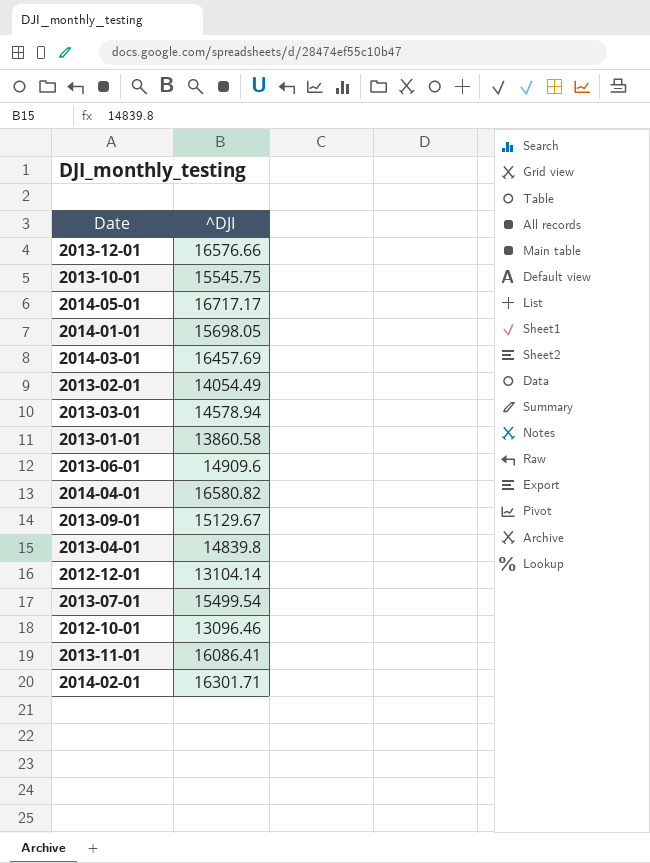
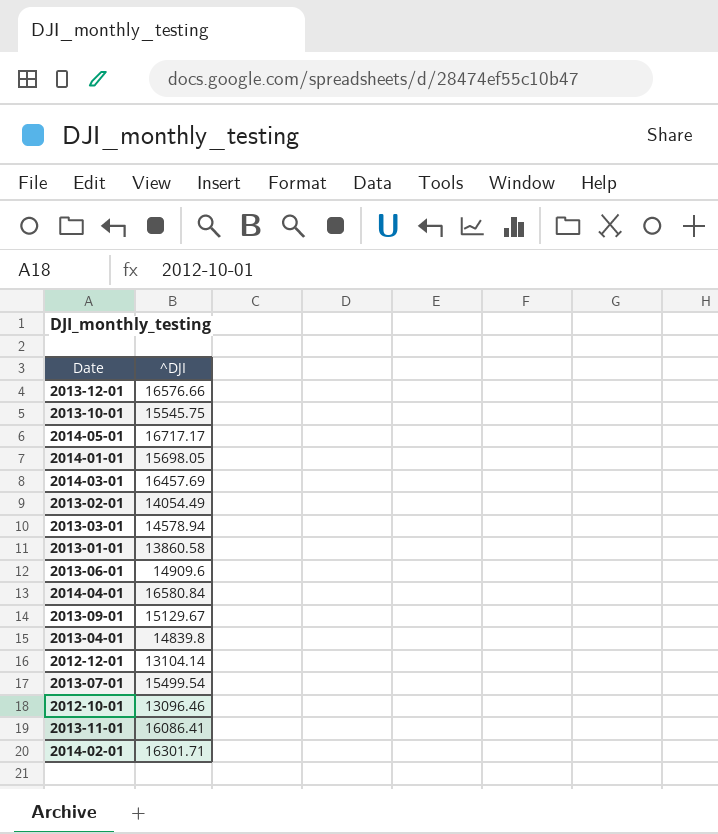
2014-04-01 | ^DJI: 16580.82 -> 16580.84

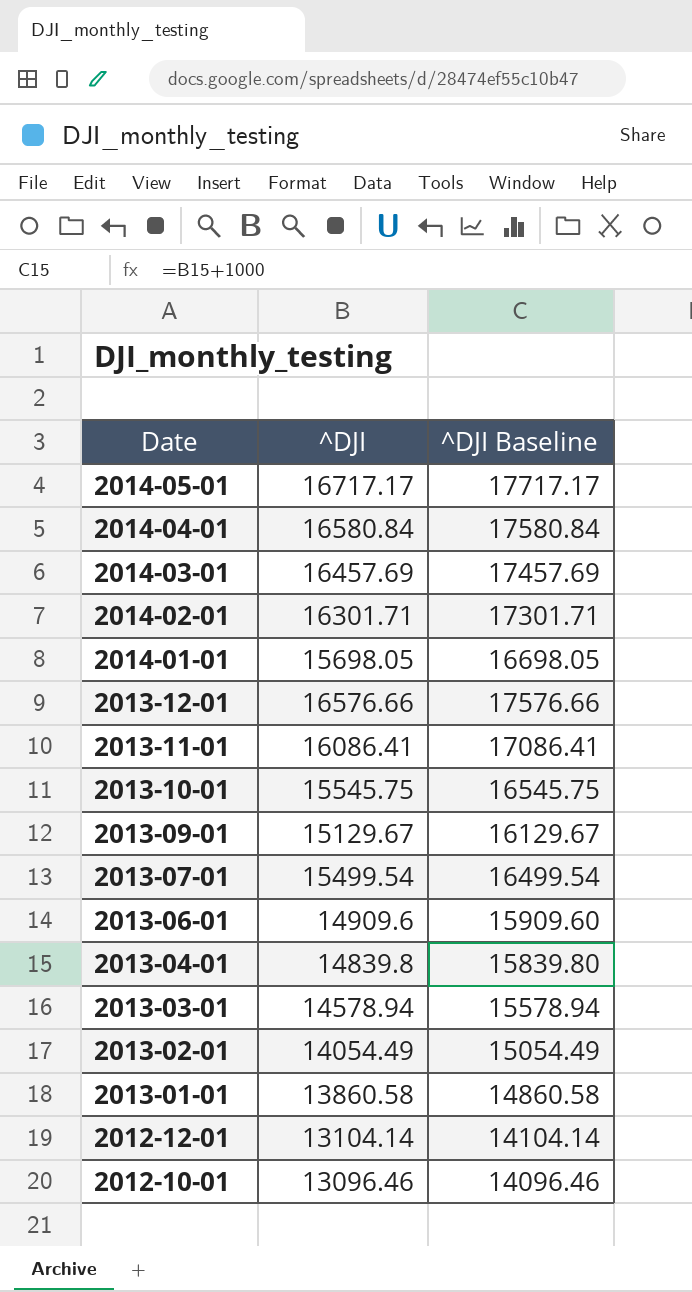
row order: none -> Date descending
column ^DJI Baseline | formula: none -> [^DJI] + 1000

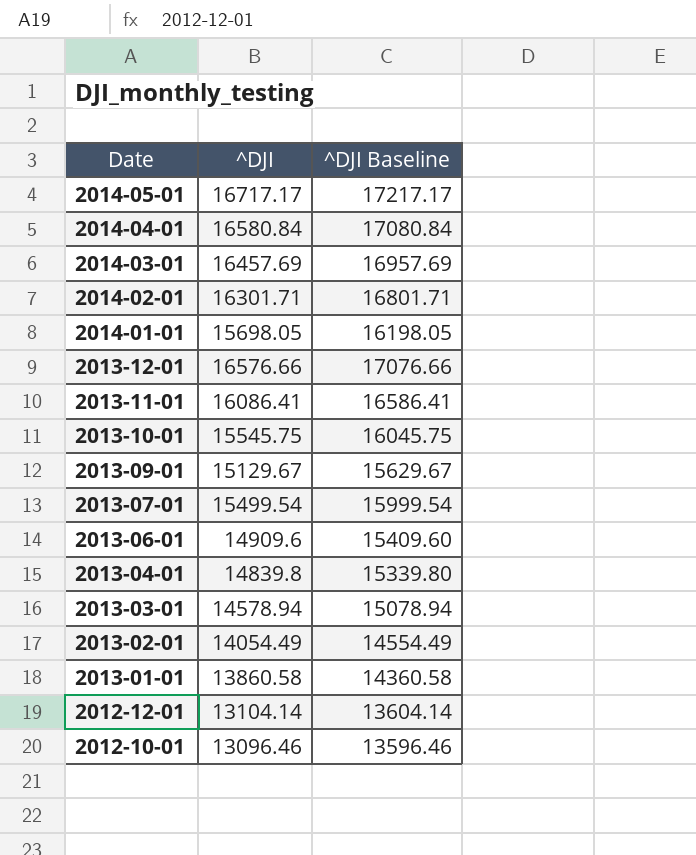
column ^DJI Baseline | formula: [^DJI] + 1000 -> [^DJI] + 500

